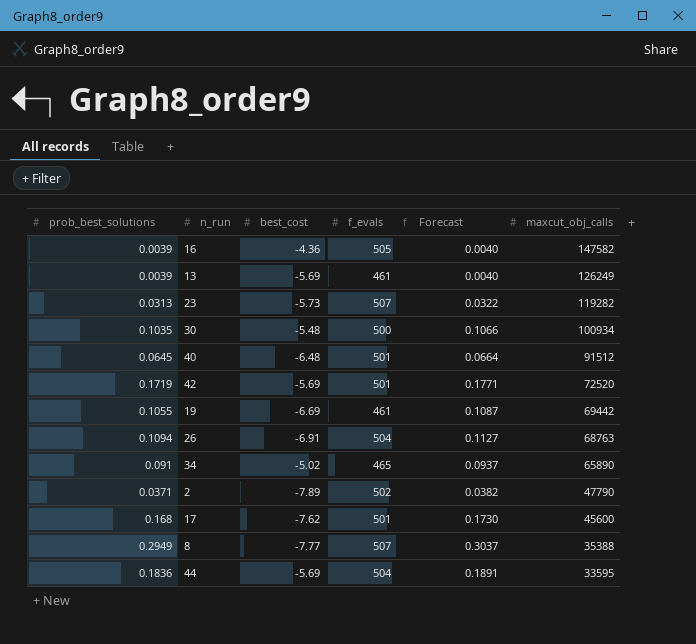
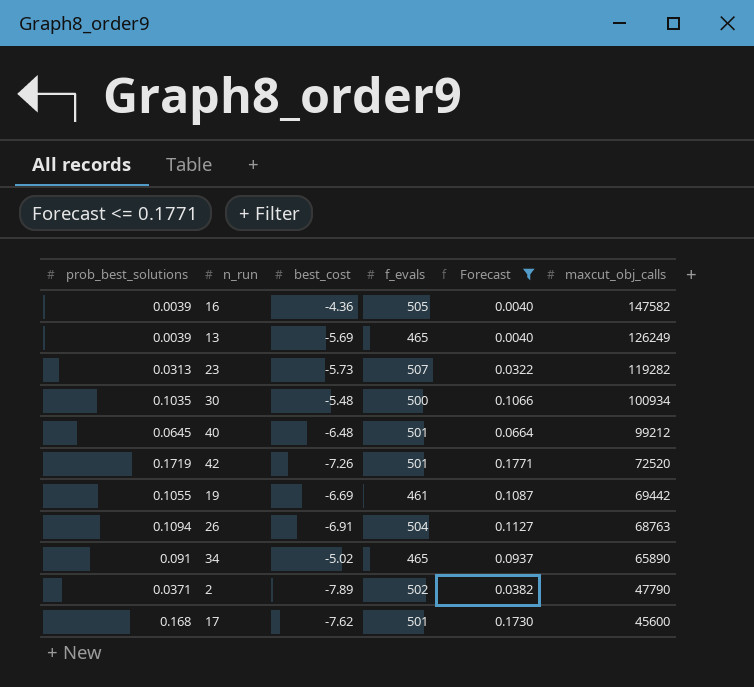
filter: none -> Forecast <= 0.1771
13 | f_evals: 461 -> 465
40 | maxcut_obj_calls: 91512 -> 99212
42 | best_cost: -5.69 -> -7.26

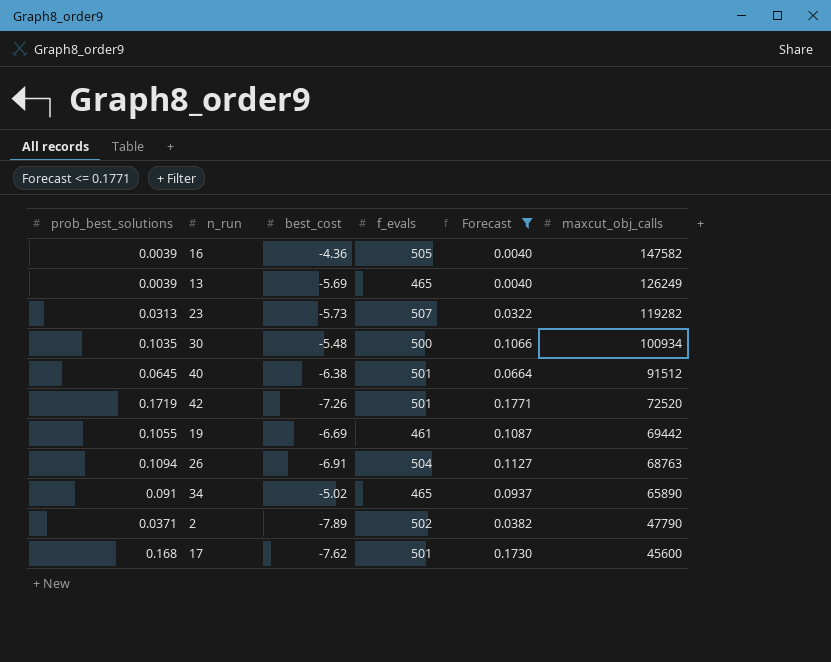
40 | best_cost: -6.48 -> -6.38
40 | maxcut_obj_calls: 99212 -> 91512

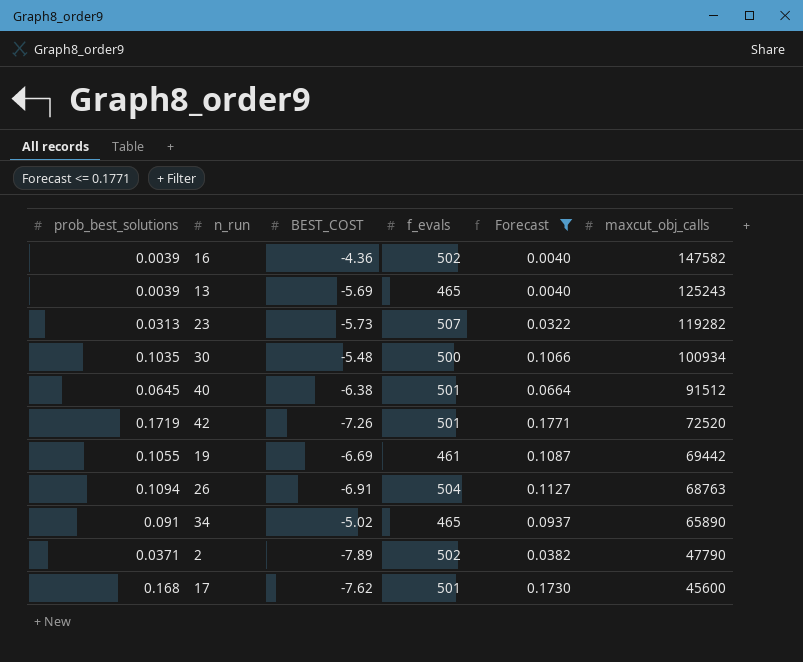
column name: best_cost -> BEST_COST
16 | f_evals: 505 -> 502
13 | maxcut_obj_calls: 126249 -> 125243

